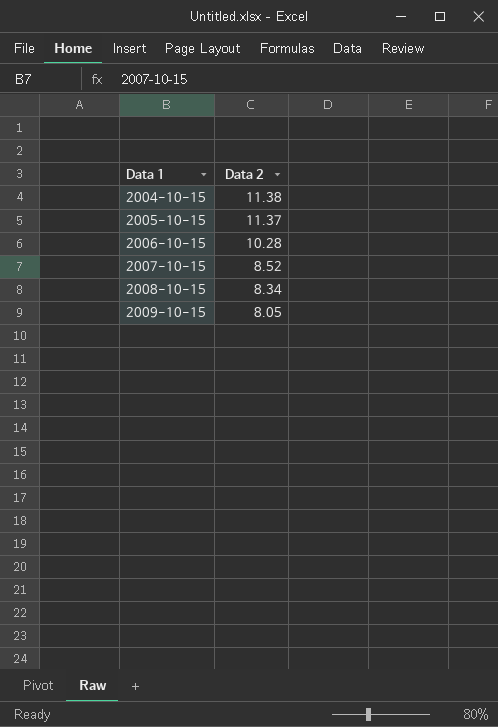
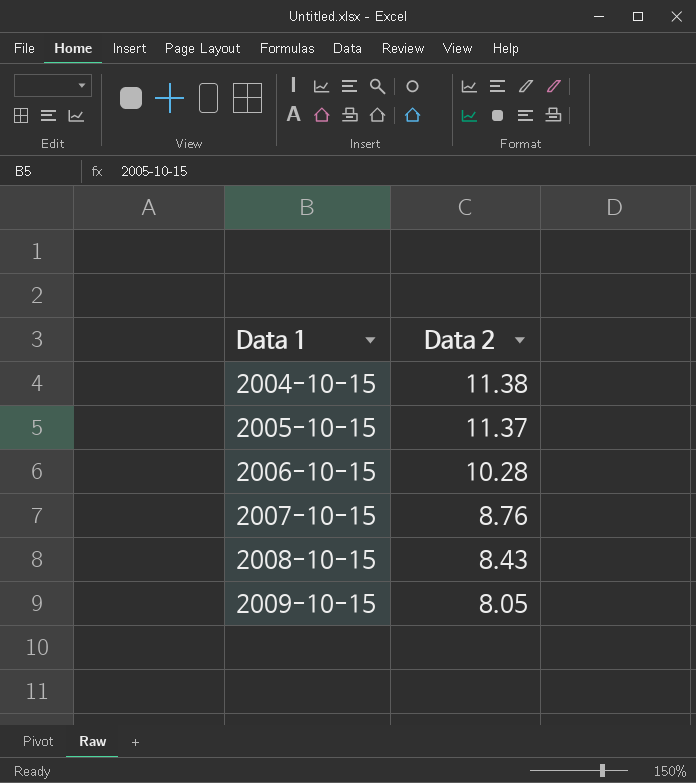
2007-10-15 | Data 2: 8.52 -> 8.76
2008-10-15 | Data 2: 8.34 -> 8.43

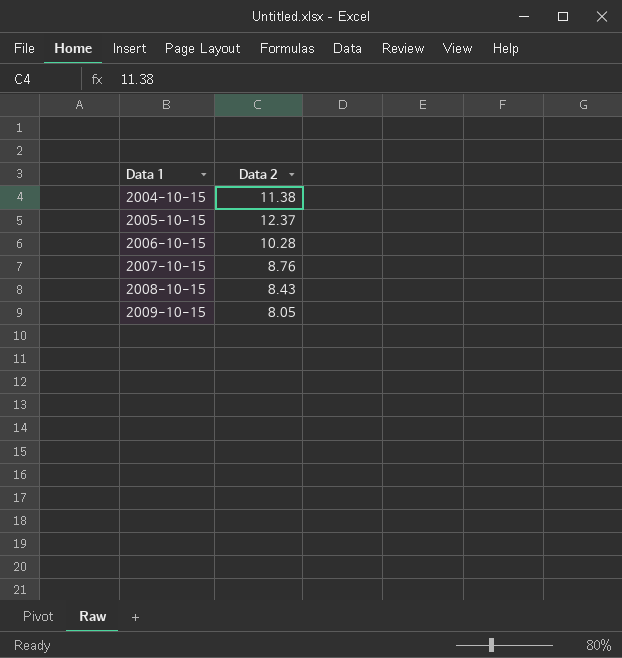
2005-10-15 | Data 2: 11.37 -> 12.37

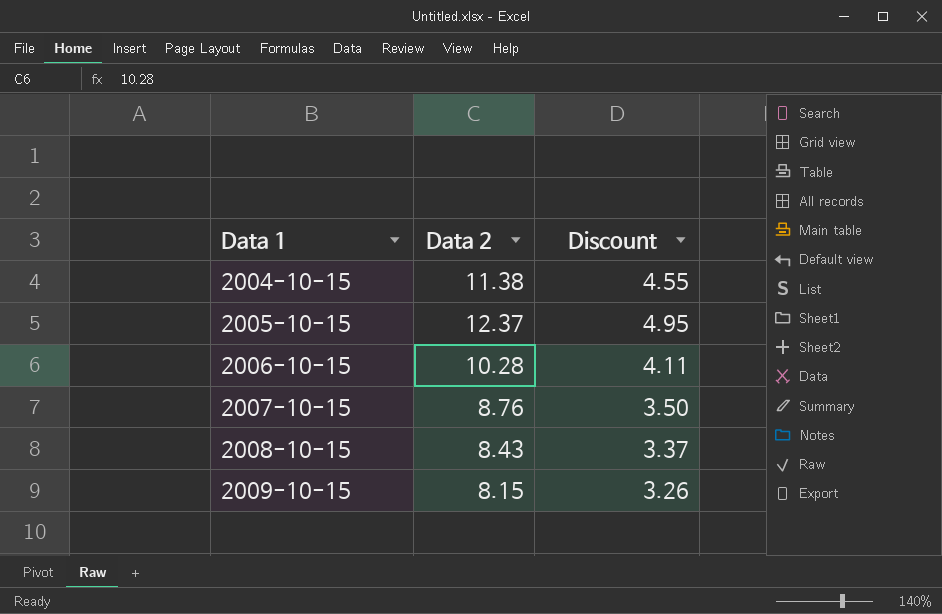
column Discount | formula: none -> [Data 2] * 0.4
2009-10-15 | Data 2: 8.05 -> 8.15

